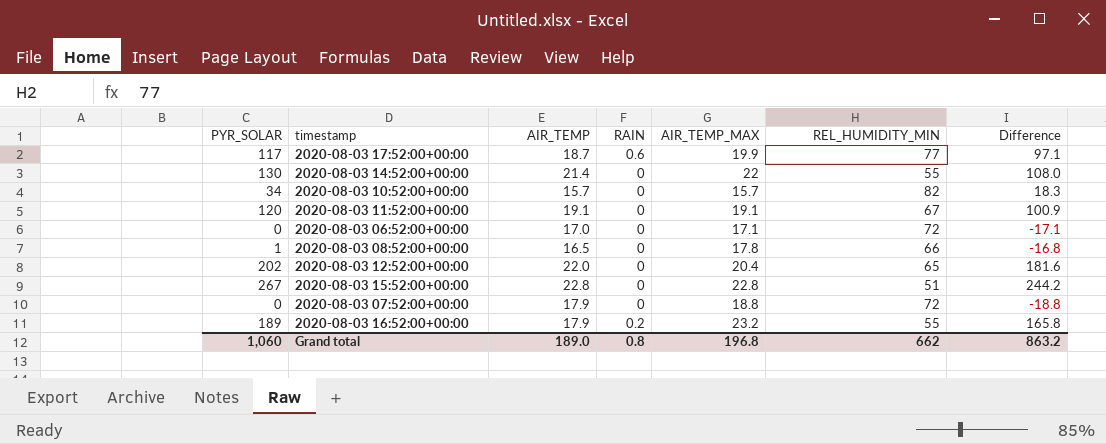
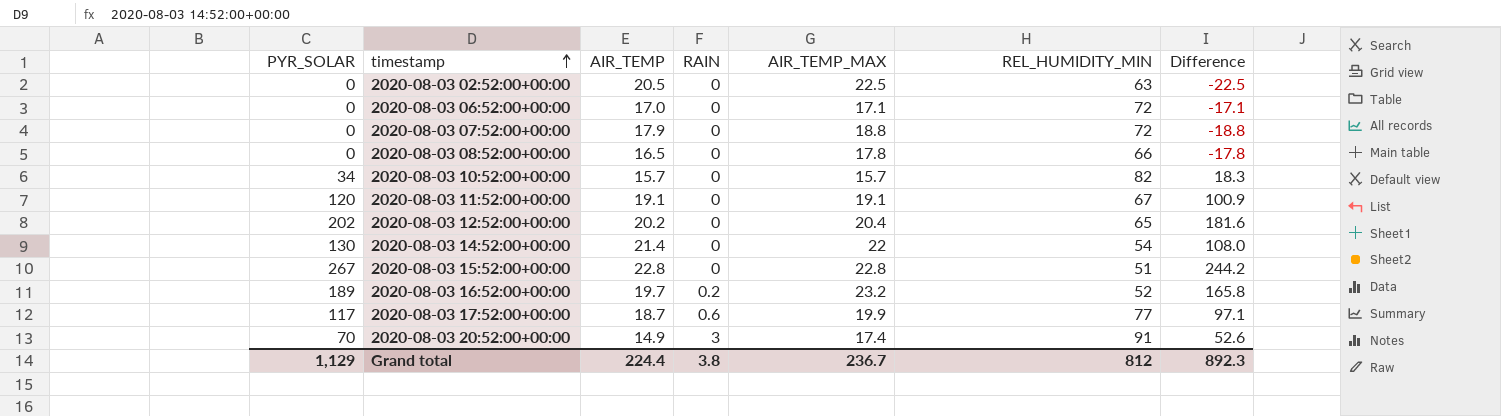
row order: none -> timestamp ascending
row 2020-08-03 02:52:00+00:00: none -> 0 | 20.5 | 0 | 22.5 | 63 | -22.5
2020-08-03 08:52:00+00:00 | PYR_SOLAR: 1 -> 0
2020-08-03 08:52:00+00:00 | Difference: -16.8 -> -17.8
2020-08-03 12:52:00+00:00 | AIR_TEMP: 22.0 -> 20.2
2020-08-03 14:52:00+00:00 | REL_HUMIDITY_MIN: 55 -> 54
2020-08-03 16:52:00+00:00 | AIR_TEMP: 17.9 -> 19.7
2020-08-03 16:52:00+00:00 | REL_HUMIDITY_MIN: 55 -> 52
row 2020-08-03 20:52:00+00:00: none -> 70 | 14.9 | 3 | 17.4 | 91 | 52.6
Grand total | PYR_SOLAR: 1,060 -> 1,129
Grand total | AIR_TEMP: 189.0 -> 224.4
Grand total | RAIN: 0.8 -> 3.8
Grand total | AIR_TEMP_MAX: 196.8 -> 236.7
Grand total | REL_HUMIDITY_MIN: 662 -> 812
Grand total | Difference: 863.2 -> 892.3

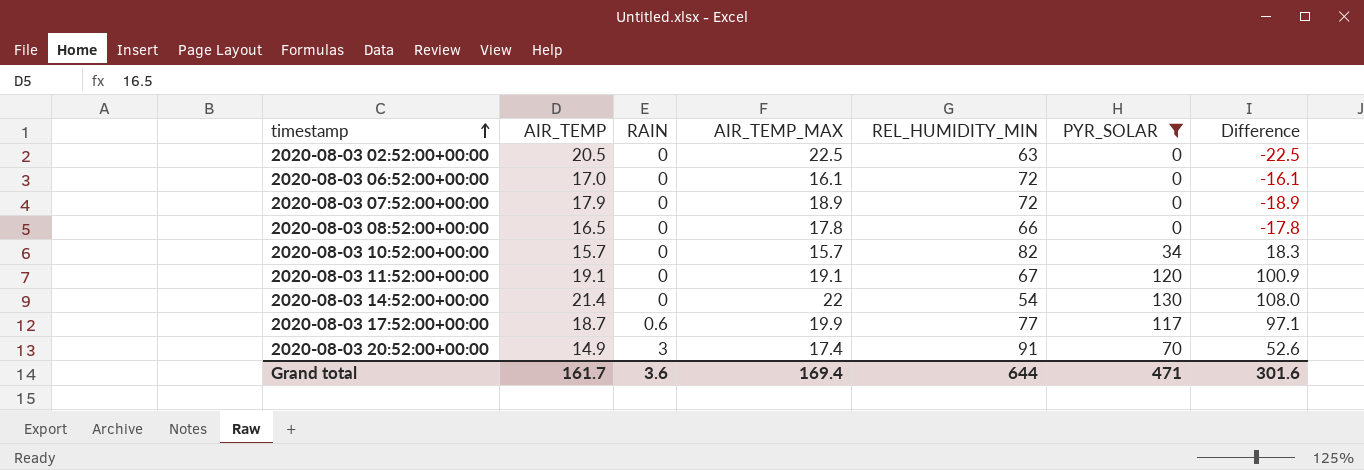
filter: none -> PYR_SOLAR <= 130
column PYR_SOLAR | position: 1 -> 6
2020-08-03 06:52:00+00:00 | AIR_TEMP_MAX: 17.1 -> 16.1
2020-08-03 06:52:00+00:00 | Difference: -17.1 -> -16.1
2020-08-03 07:52:00+00:00 | AIR_TEMP_MAX: 18.8 -> 18.9
2020-08-03 07:52:00+00:00 | Difference: -18.8 -> -18.9
Grand total | AIR_TEMP: 224.4 -> 161.7
Grand total | RAIN: 3.8 -> 3.6
Grand total | AIR_TEMP_MAX: 236.7 -> 169.4
Grand total | REL_HUMIDITY_MIN: 812 -> 644
Grand total | PYR_SOLAR: 1,129 -> 471
Grand total | Difference: 892.3 -> 301.6

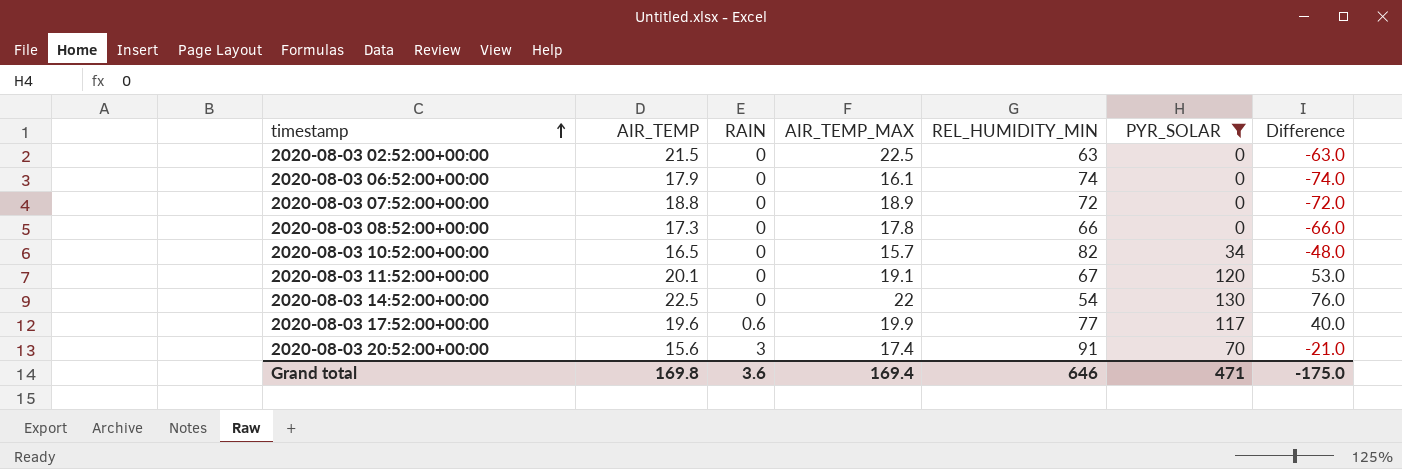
column Difference | formula: [PYR_SOLAR] - [AIR_TEMP_MAX] -> [PYR_SOLAR] - [REL_HUMIDITY_MIN]
2020-08-03 02:52:00+00:00 | AIR_TEMP: 20.5 -> 21.5
2020-08-03 06:52:00+00:00 | AIR_TEMP: 17.0 -> 17.9
2020-08-03 06:52:00+00:00 | REL_HUMIDITY_MIN: 72 -> 74
2020-08-03 07:52:00+00:00 | AIR_TEMP: 17.9 -> 18.8
2020-08-03 08:52:00+00:00 | AIR_TEMP: 16.5 -> 17.3
2020-08-03 10:52:00+00:00 | AIR_TEMP: 15.7 -> 16.5
2020-08-03 11:52:00+00:00 | AIR_TEMP: 19.1 -> 20.1
2020-08-03 14:52:00+00:00 | AIR_TEMP: 21.4 -> 22.5
2020-08-03 17:52:00+00:00 | AIR_TEMP: 18.7 -> 19.6
2020-08-03 20:52:00+00:00 | AIR_TEMP: 14.9 -> 15.6
Grand total | AIR_TEMP: 161.7 -> 169.8
Grand total | REL_HUMIDITY_MIN: 644 -> 646
Grand total | Difference: 301.6 -> -175.0

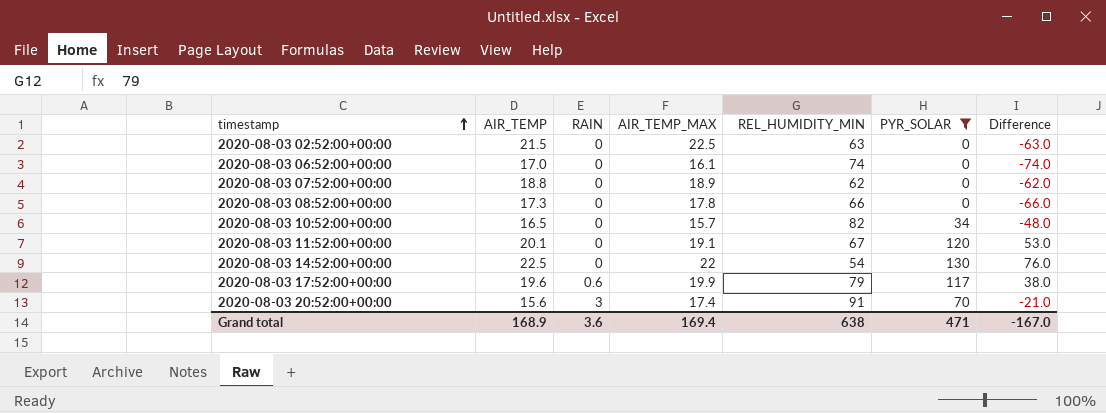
2020-08-03 06:52:00+00:00 | AIR_TEMP: 17.9 -> 17.0
2020-08-03 07:52:00+00:00 | REL_HUMIDITY_MIN: 72 -> 62
2020-08-03 07:52:00+00:00 | Difference: -72.0 -> -62.0
2020-08-03 17:52:00+00:00 | REL_HUMIDITY_MIN: 77 -> 79
2020-08-03 17:52:00+00:00 | Difference: 40.0 -> 38.0
Grand total | AIR_TEMP: 169.8 -> 168.9
Grand total | REL_HUMIDITY_MIN: 646 -> 638
Grand total | Difference: -175.0 -> -167.0

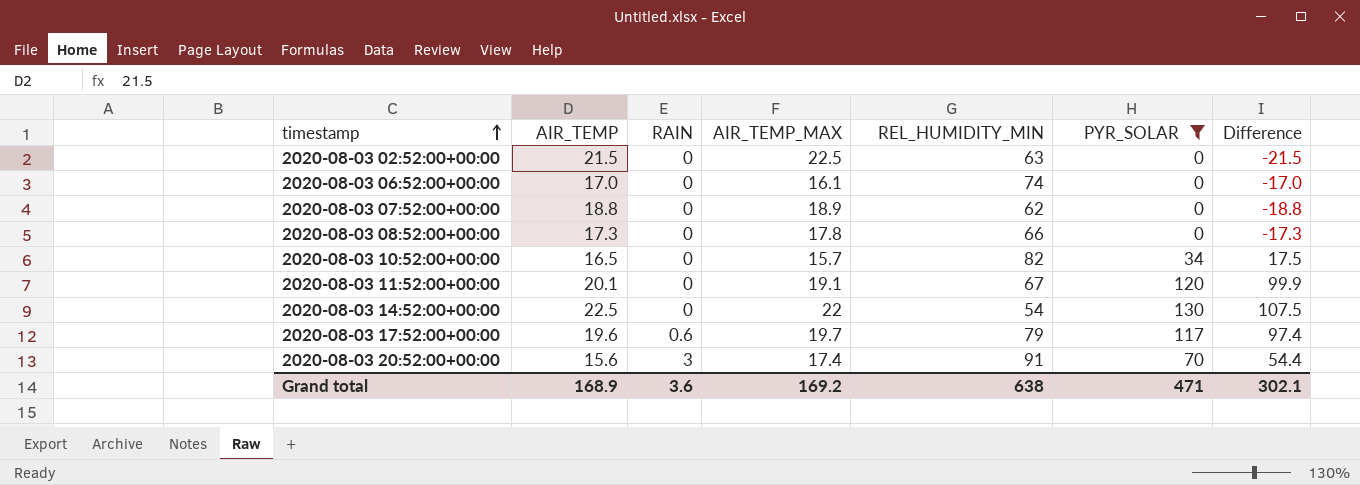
column Difference | formula: [PYR_SOLAR] - [REL_HUMIDITY_MIN] -> [PYR_SOLAR] - [AIR_TEMP]
2020-08-03 17:52:00+00:00 | AIR_TEMP_MAX: 19.9 -> 19.7
Grand total | AIR_TEMP_MAX: 169.4 -> 169.2
Grand total | Difference: -167.0 -> 302.1

